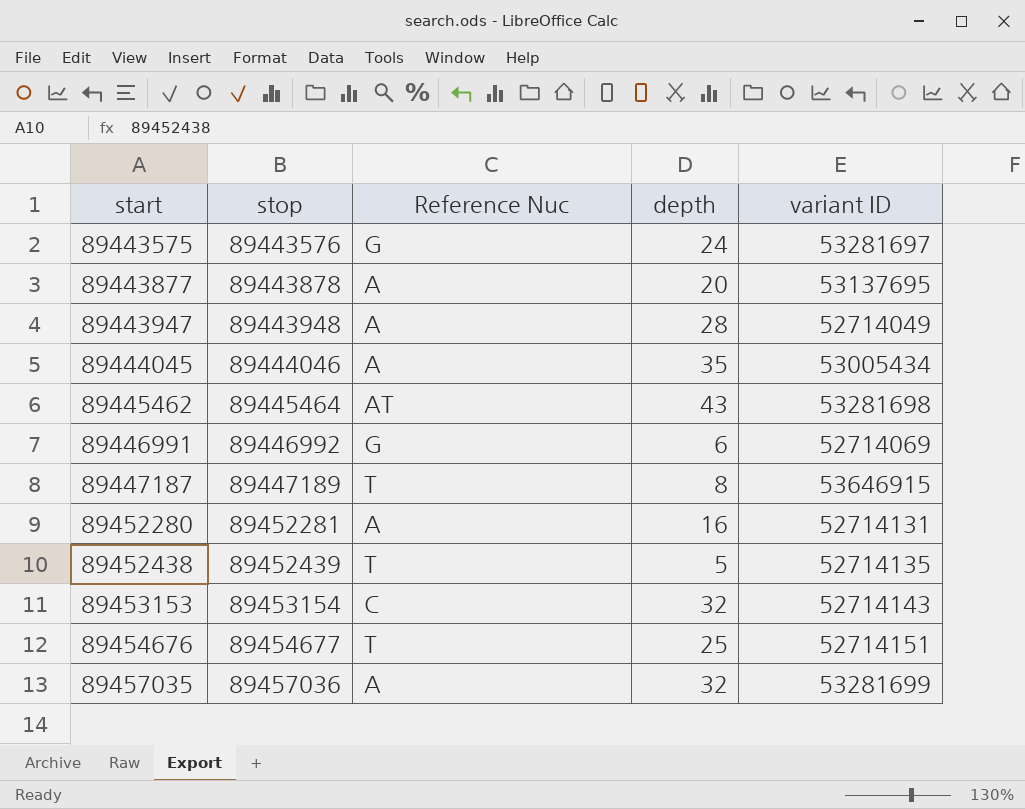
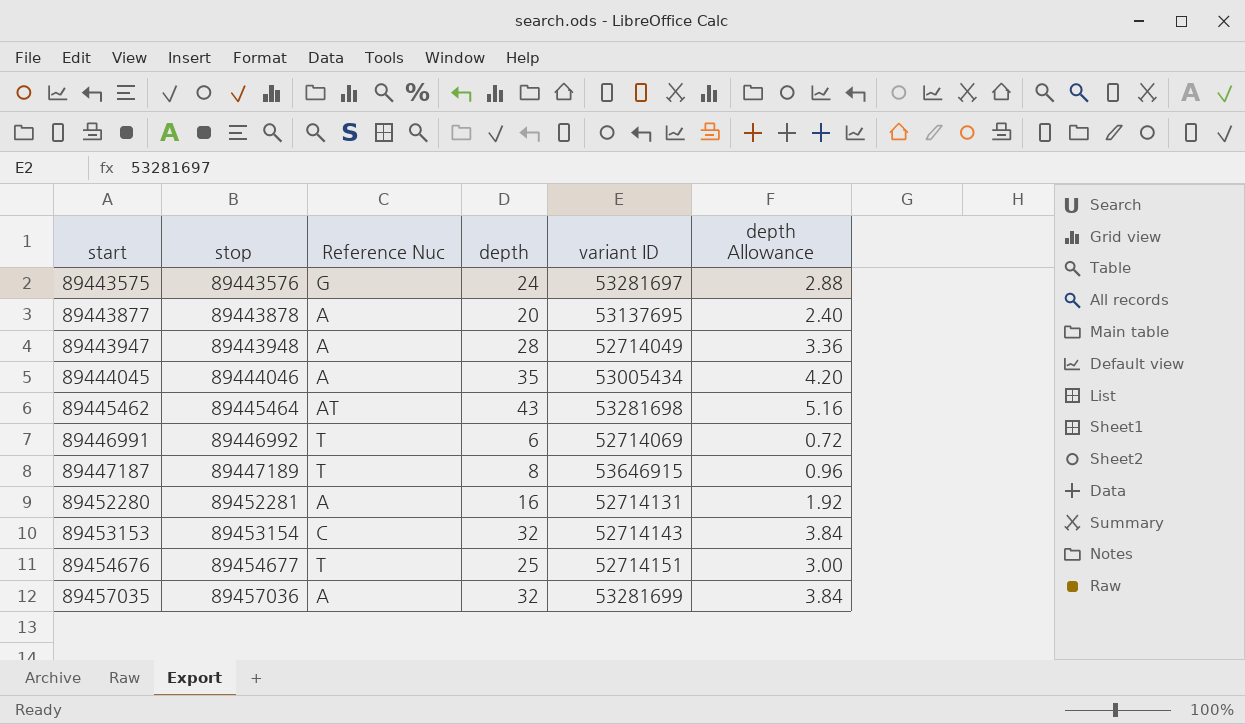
column depth Allowance | formula: none -> [depth] * 0.12
row 89452438: 89452439 | T | 5 | 52714135 -> none
89446991 | Reference Nuc: G -> T

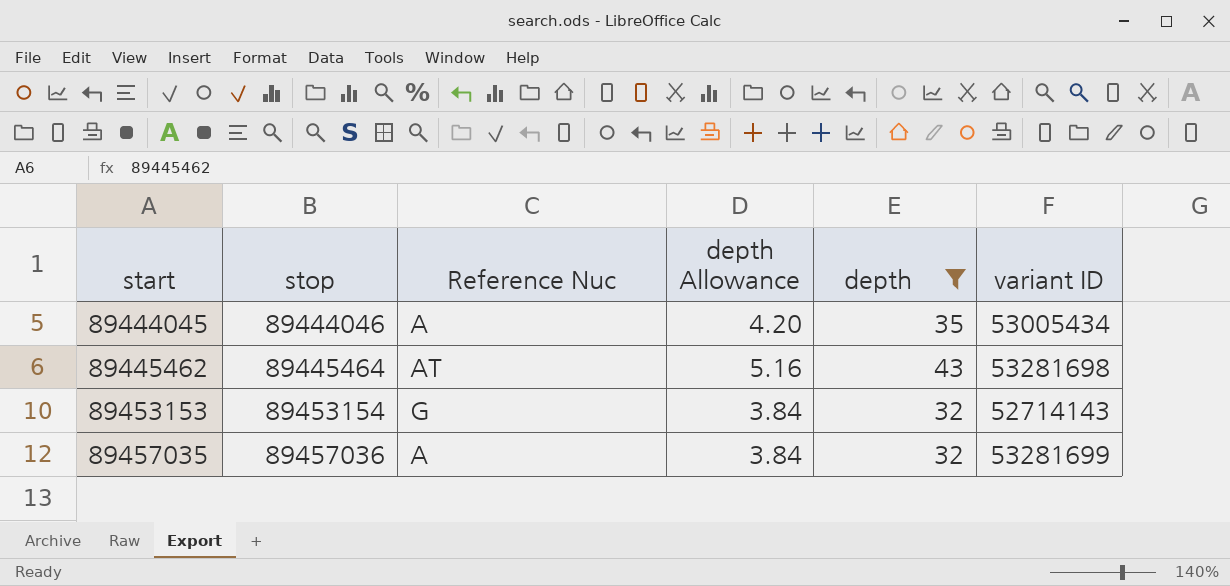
filter: none -> depth >= 32
column depth Allowance | position: 6 -> 4
89453153 | Reference Nuc: C -> G

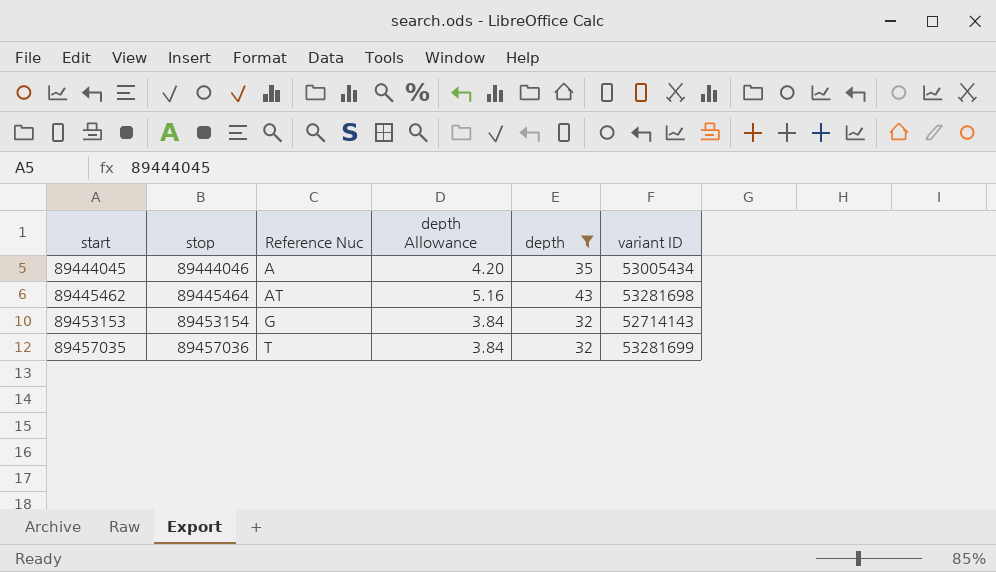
89457035 | Reference Nuc: A -> T

